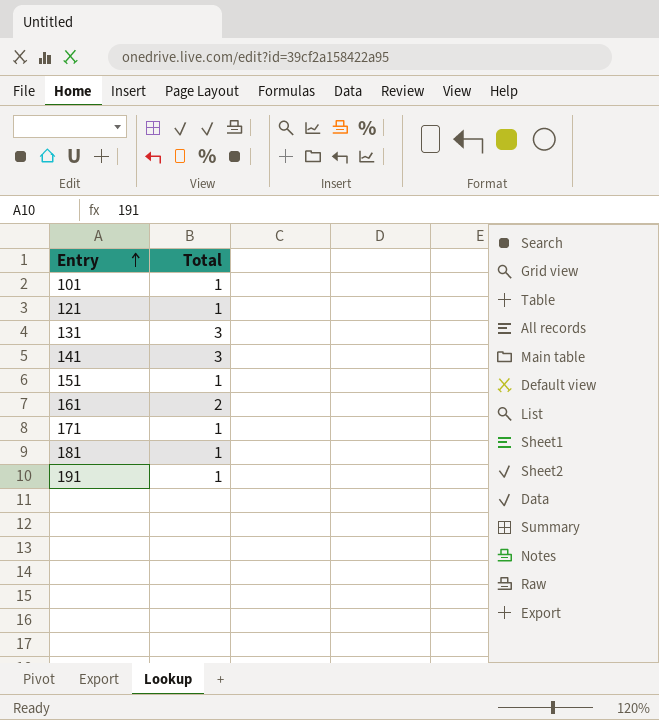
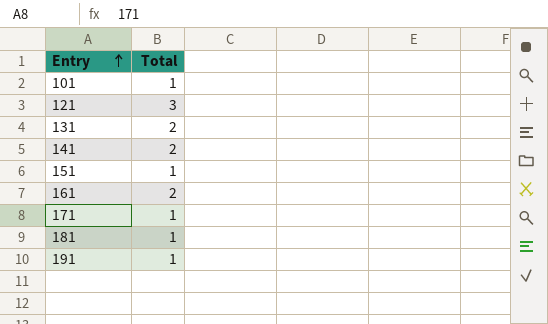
121 | Total: 1 -> 3
131 | Total: 3 -> 2
141 | Total: 3 -> 2

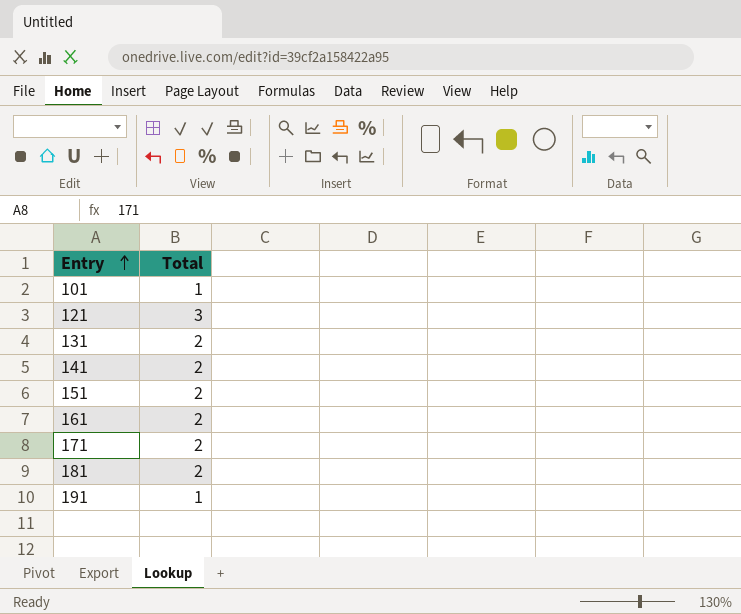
151 | Total: 1 -> 2
171 | Total: 1 -> 2
181 | Total: 1 -> 2

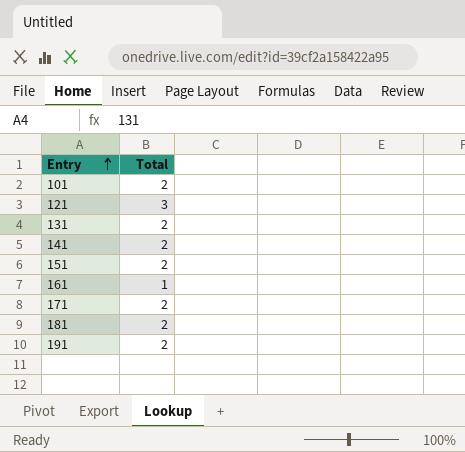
101 | Total: 1 -> 2
161 | Total: 2 -> 1
191 | Total: 1 -> 2

